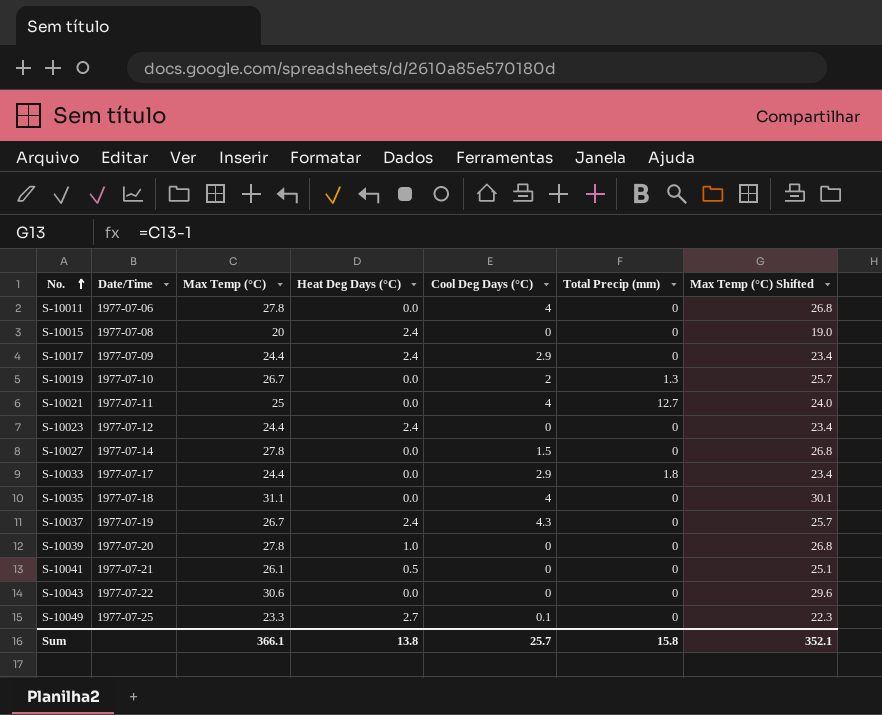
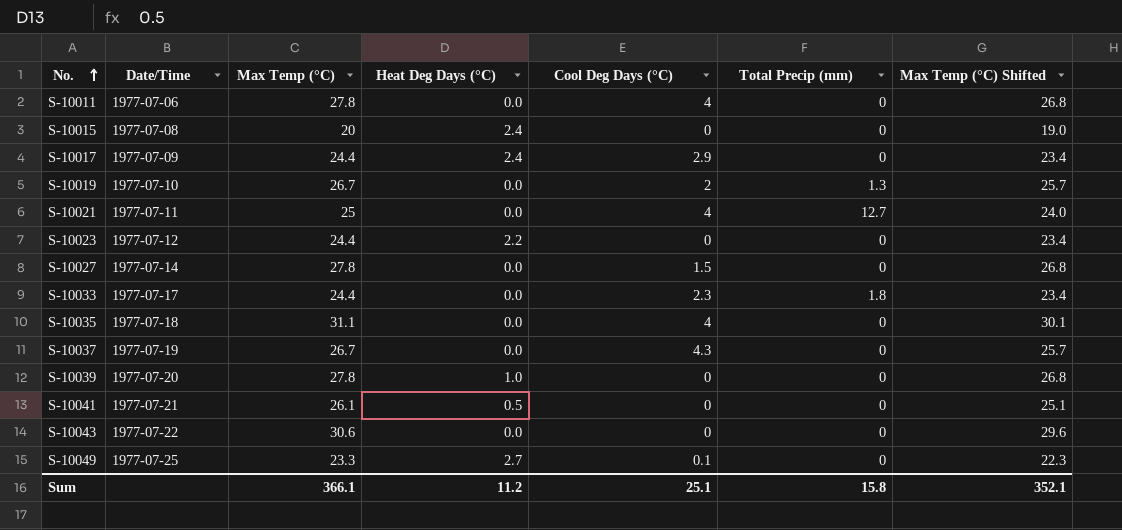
S-10023 | Heat Deg Days (°C): 2.4 -> 2.2
S-10033 | Cool Deg Days (°C): 2.9 -> 2.3
S-10037 | Heat Deg Days (°C): 2.4 -> 0.0
Sum | Heat Deg Days (°C): 13.8 -> 11.2
Sum | Cool Deg Days (°C): 25.7 -> 25.1

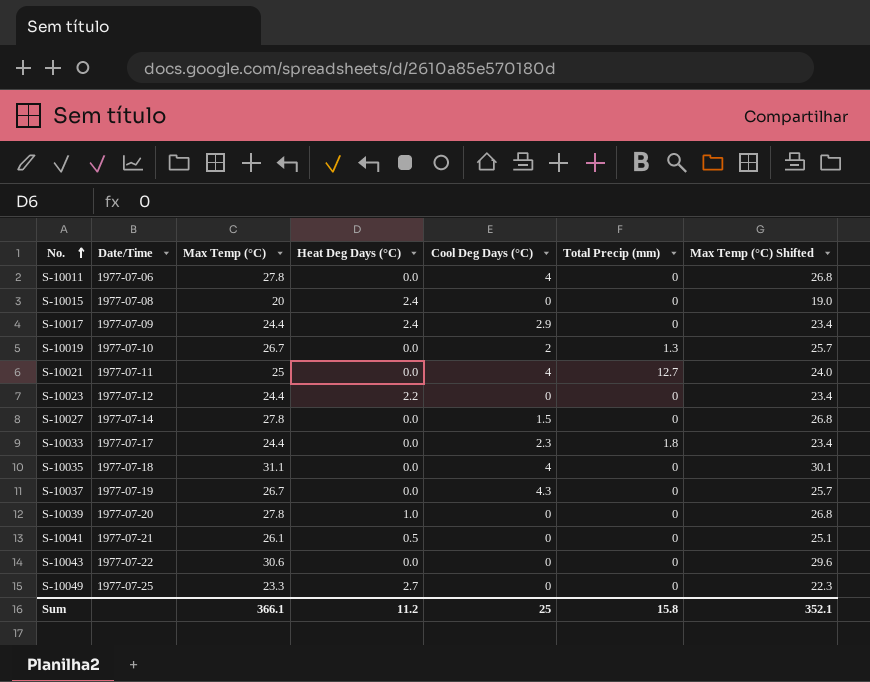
S-10049 | Cool Deg Days (°C): 0.1 -> 0
Sum | Cool Deg Days (°C): 25.1 -> 25

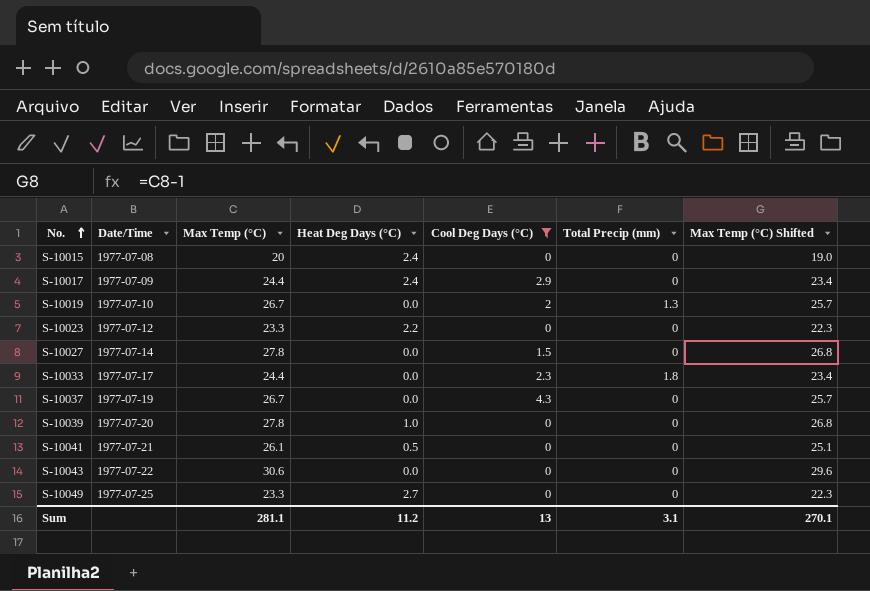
filter: none -> Cool Deg Days (°C) != 4
S-10023 | Max Temp (°C): 24.4 -> 23.3
S-10023 | Max Temp (°C) Shifted: 23.4 -> 22.3
Sum | Max Temp (°C): 366.1 -> 281.1
Sum | Cool Deg Days (°C): 25 -> 13
Sum | Total Precip (mm): 15.8 -> 3.1
Sum | Max Temp (°C) Shifted: 352.1 -> 270.1

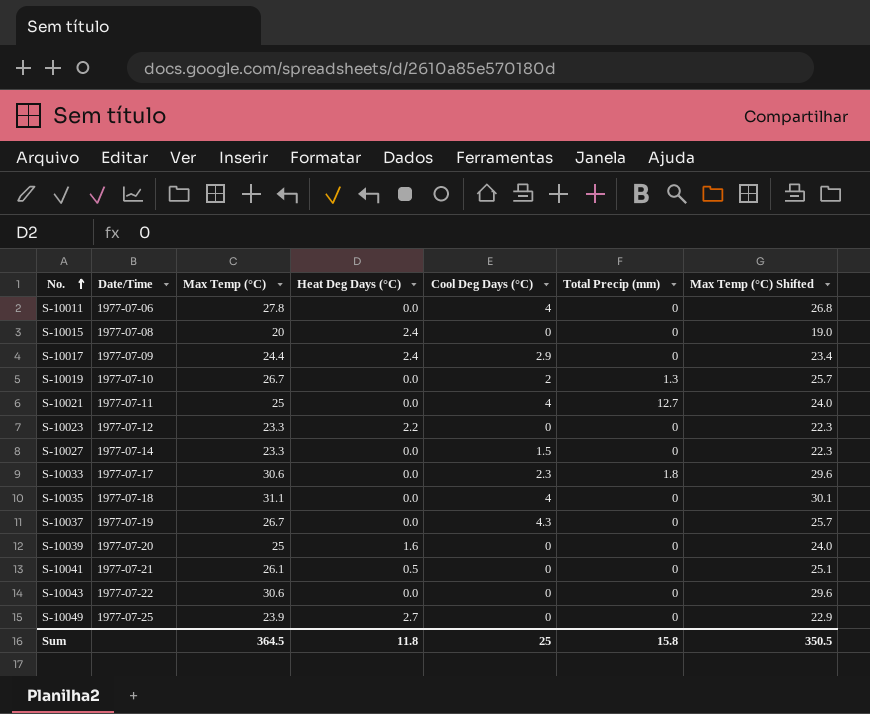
filter: Cool Deg Days (°C) != 4 -> none
S-10027 | Max Temp (°C): 27.8 -> 23.3
S-10027 | Max Temp (°C) Shifted: 26.8 -> 22.3
S-10033 | Max Temp (°C): 24.4 -> 30.6
S-10033 | Max Temp (°C) Shifted: 23.4 -> 29.6
S-10039 | Max Temp (°C): 27.8 -> 25
S-10039 | Heat Deg Days (°C): 1.0 -> 1.6
S-10039 | Max Temp (°C) Shifted: 26.8 -> 24.0
S-10049 | Max Temp (°C): 23.3 -> 23.9
S-10049 | Max Temp (°C) Shifted: 22.3 -> 22.9
Sum | Max Temp (°C): 281.1 -> 364.5
Sum | Heat Deg Days (°C): 11.2 -> 11.8
Sum | Cool Deg Days (°C): 13 -> 25
Sum | Total Precip (mm): 3.1 -> 15.8
Sum | Max Temp (°C) Shifted: 270.1 -> 350.5

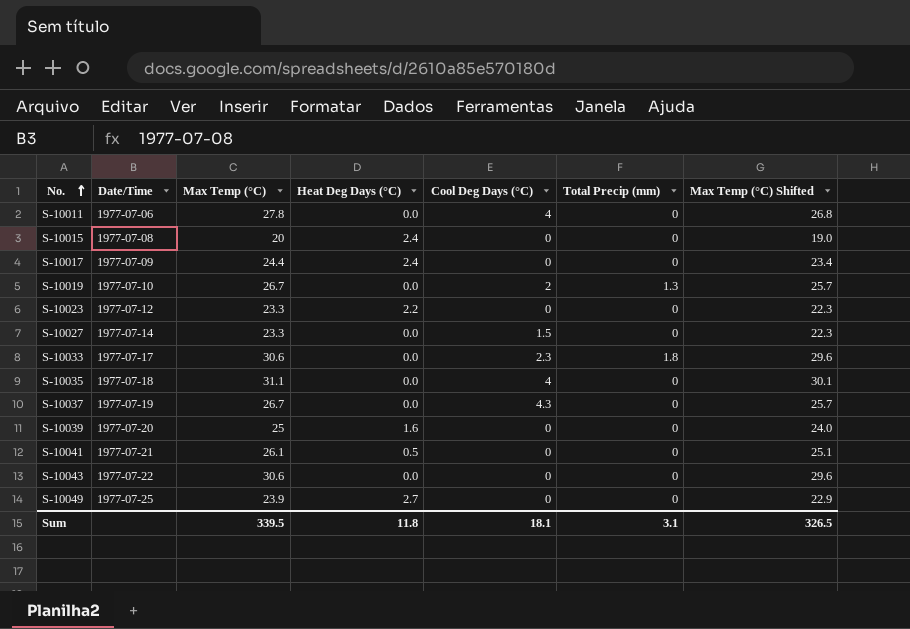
row S-10021: 1977-07-11 | 25 | 0.0 | 4 | 12.7 | 24.0 -> none
S-10017 | Cool Deg Days (°C): 2.9 -> 0
Sum | Max Temp (°C): 364.5 -> 339.5
Sum | Cool Deg Days (°C): 25 -> 18.1
Sum | Total Precip (mm): 15.8 -> 3.1
Sum | Max Temp (°C) Shifted: 350.5 -> 326.5

